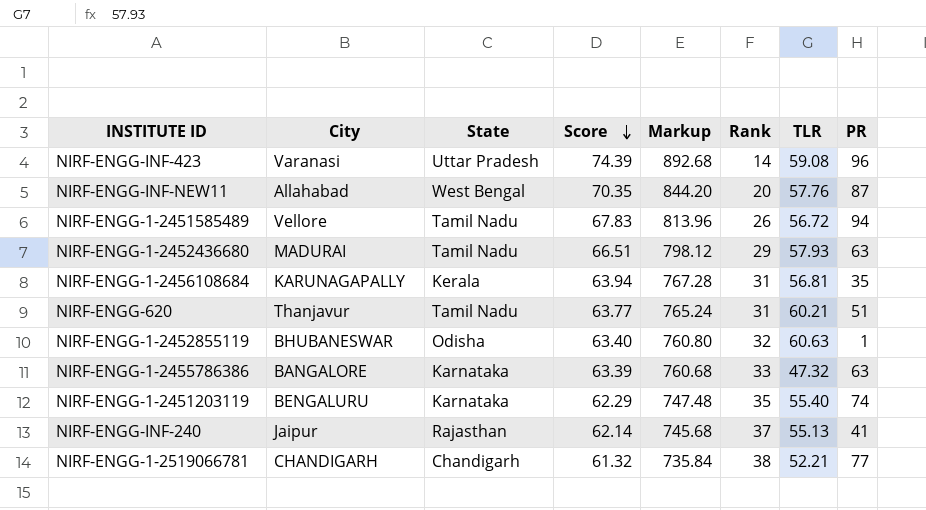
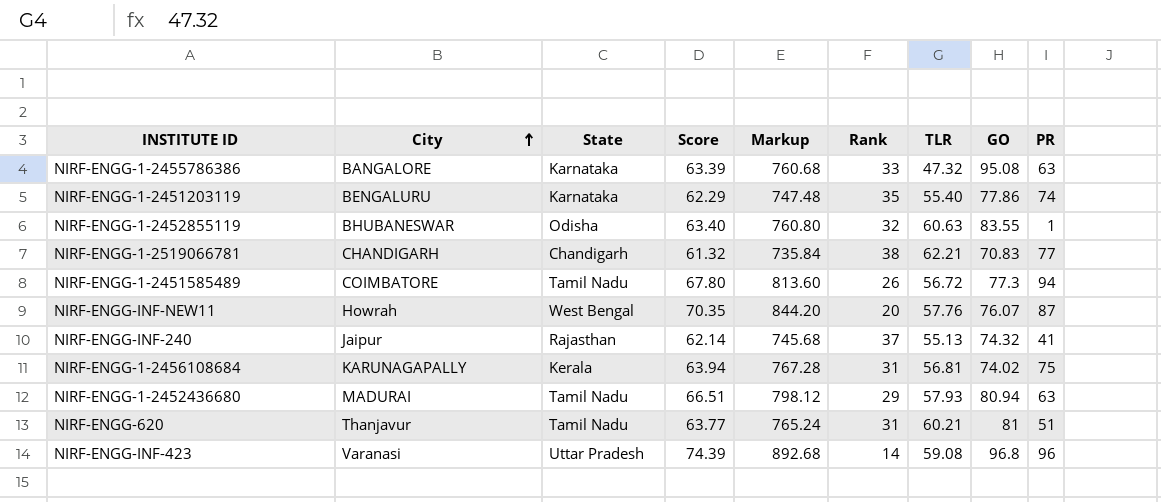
row order: Score descending -> City ascending
column GO | position: none -> 8
NIRF-ENGG-1-2519066781 | TLR: 52.21 -> 62.21
NIRF-ENGG-1-2451585489 | City: Vellore -> COIMBATORE
NIRF-ENGG-1-2451585489 | Score: 67.83 -> 67.80
NIRF-ENGG-1-2451585489 | Markup: 813.96 -> 813.60
NIRF-ENGG-INF-NEW11 | City: Allahabad -> Howrah
NIRF-ENGG-1-2456108684 | PR: 35 -> 75

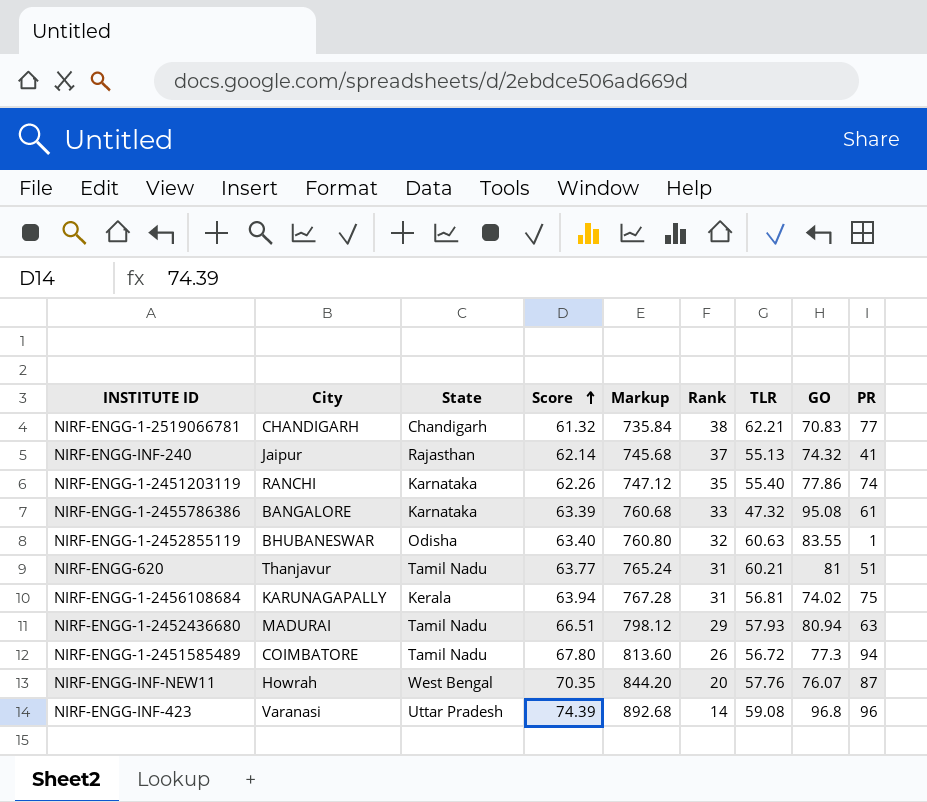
row order: City ascending -> Score ascending
NIRF-ENGG-1-2451203119 | City: BENGALURU -> RANCHI
NIRF-ENGG-1-2451203119 | Score: 62.29 -> 62.26
NIRF-ENGG-1-2451203119 | Markup: 747.48 -> 747.12
NIRF-ENGG-1-2455786386 | PR: 63 -> 61

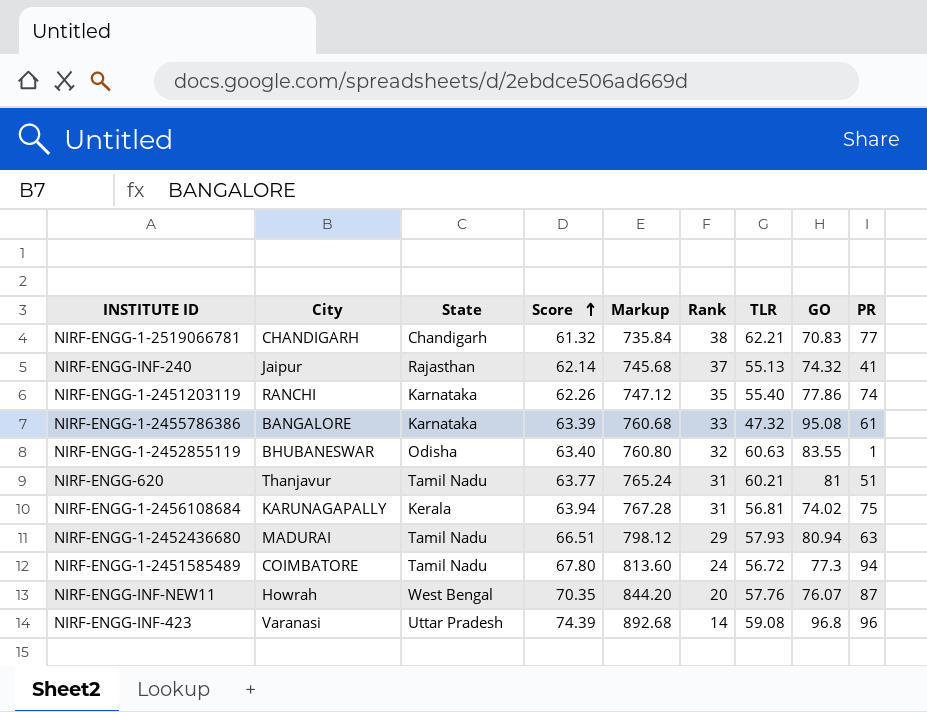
NIRF-ENGG-1-2451585489 | Rank: 26 -> 24

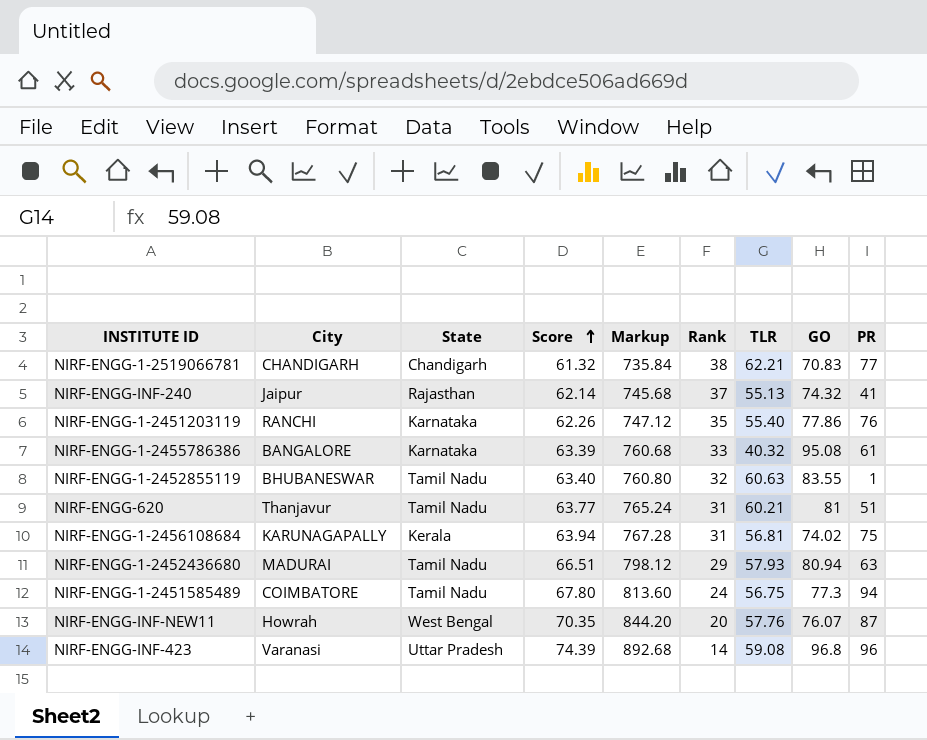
NIRF-ENGG-1-2451203119 | PR: 74 -> 76
NIRF-ENGG-1-2455786386 | TLR: 47.32 -> 40.32
NIRF-ENGG-1-2452855119 | State: Odisha -> Tamil Nadu
NIRF-ENGG-1-2451585489 | TLR: 56.72 -> 56.75

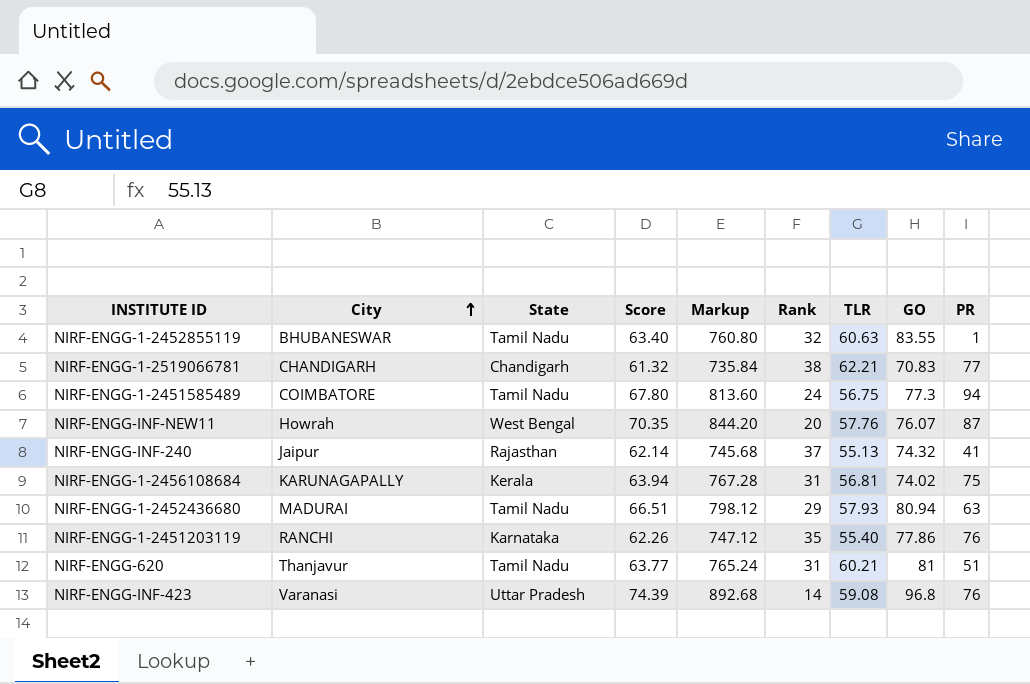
row order: Score ascending -> City ascending
row NIRF-ENGG-1-2455786386: BANGALORE | Karnataka | 63.39 | 760.68 | 33 | 40.32 | 95.08 | 61 -> none
NIRF-ENGG-INF-423 | PR: 96 -> 76

